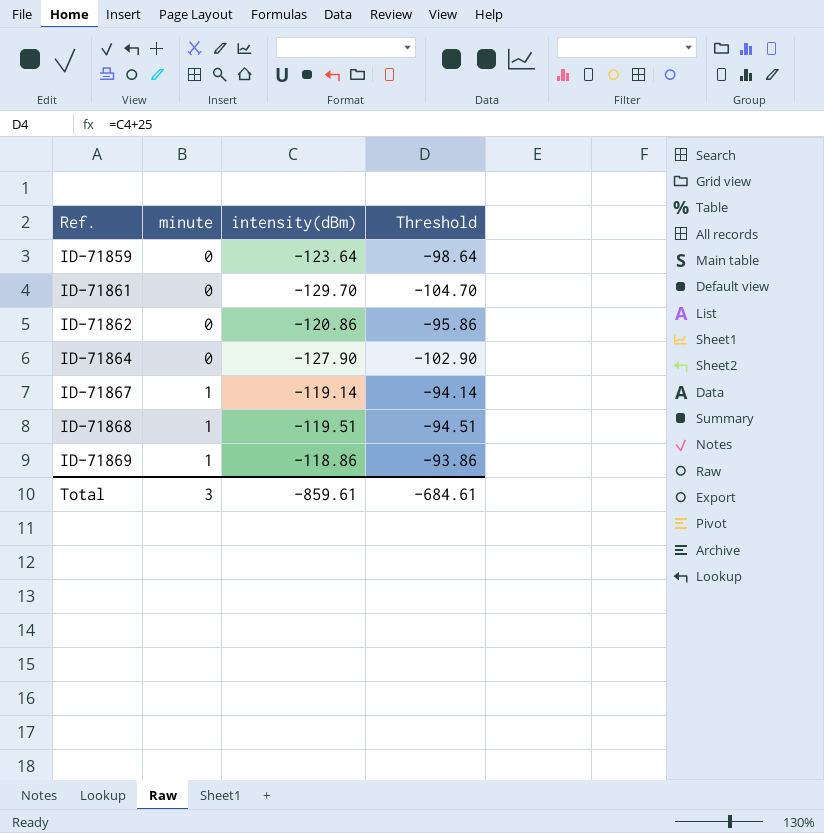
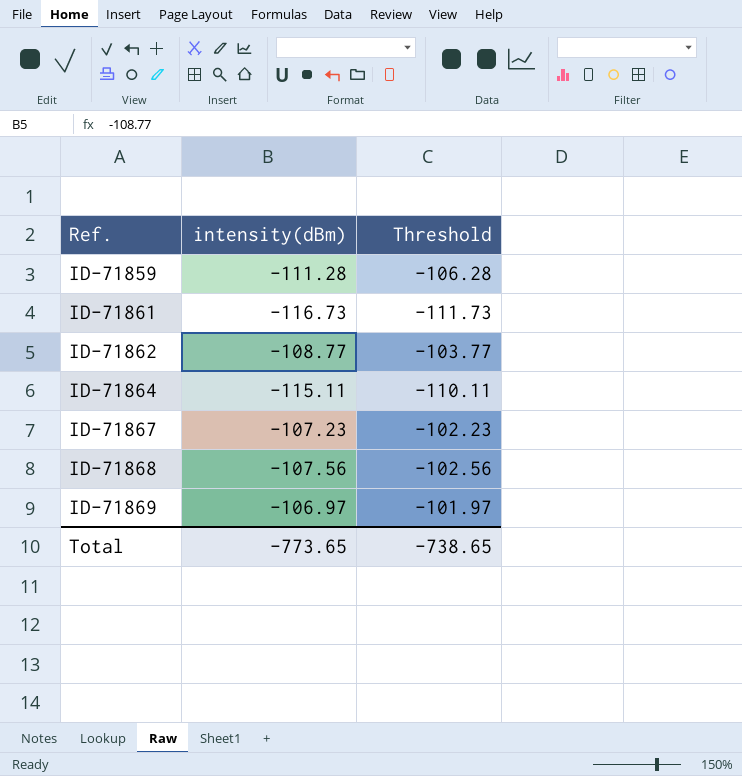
column minute | position: 2 -> none
column Threshold | formula: [intensity(dBm)] + 25 -> [intensity(dBm)] + 5
ID-71859 | intensity(dBm): -123.64 -> -111.28
ID-71861 | intensity(dBm): -129.70 -> -116.73
ID-71862 | intensity(dBm): -120.86 -> -108.77
ID-71864 | intensity(dBm): -127.90 -> -115.11
ID-71867 | intensity(dBm): -119.14 -> -107.23
ID-71868 | intensity(dBm): -119.51 -> -107.56
ID-71869 | intensity(dBm): -118.86 -> -106.97
Total | intensity(dBm): -859.61 -> -773.65
Total | Threshold: -684.61 -> -738.65

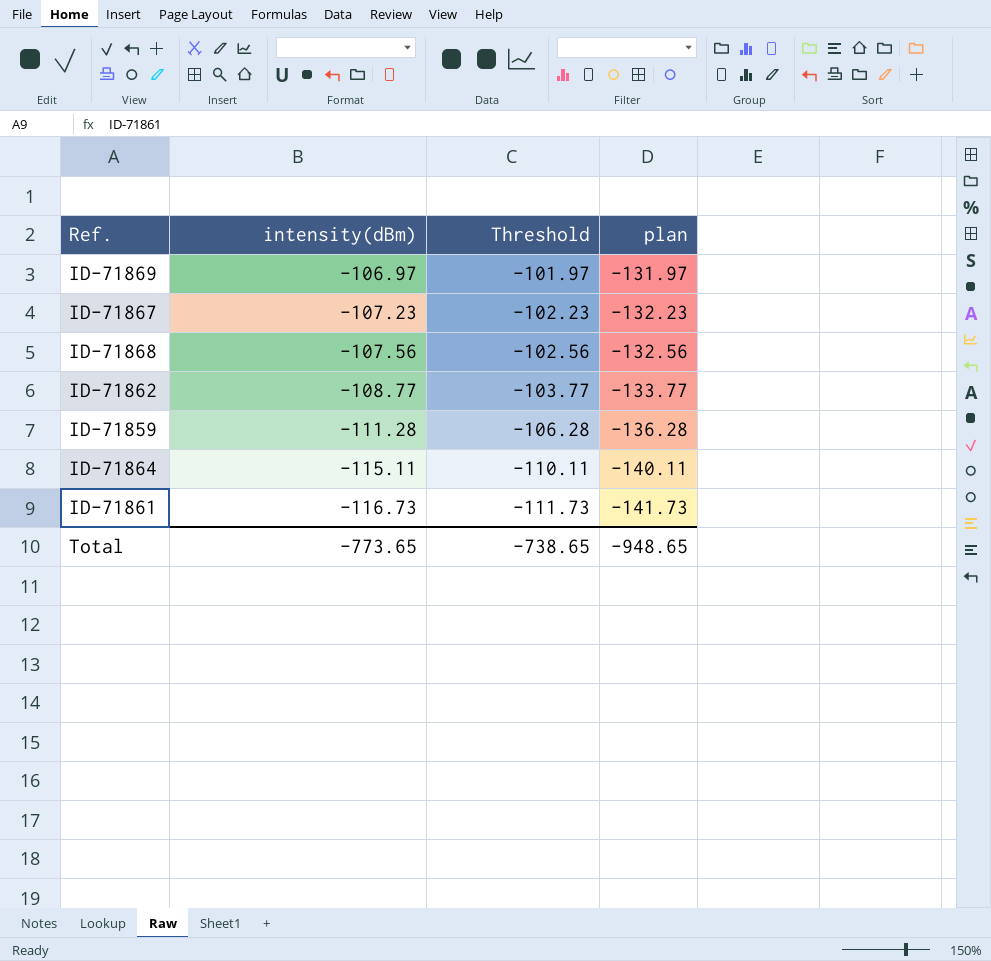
row order: Ref. ascending -> intensity(dBm) descending
column plan | formula: none -> [intensity(dBm)] - 25

